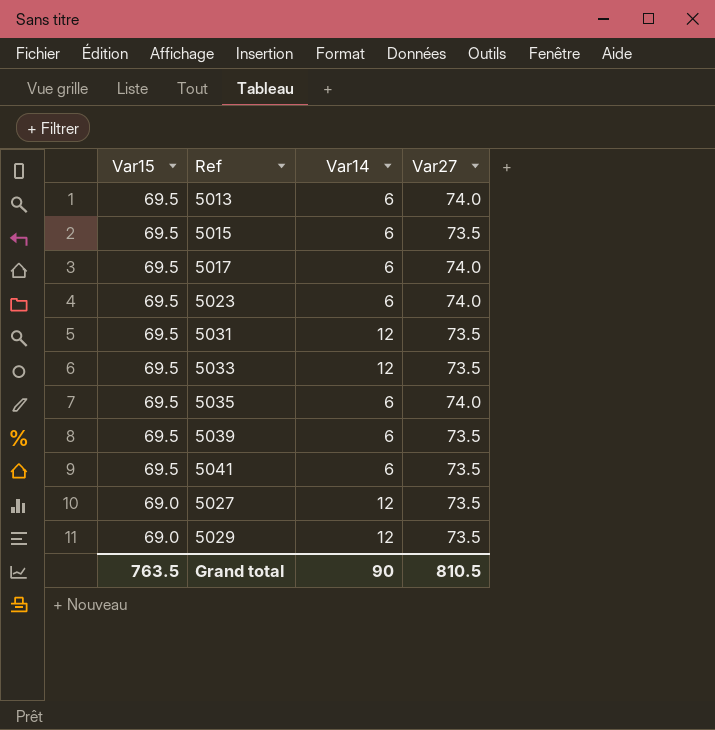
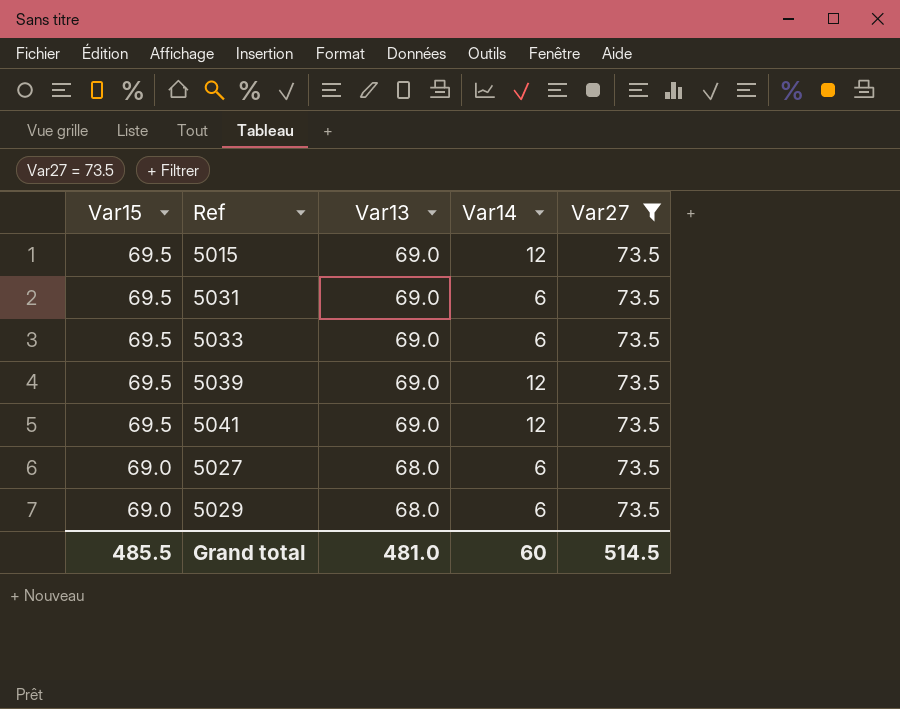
filter: none -> Var27 = 73.5
column Var13 | position: none -> 3
5015 | Var14: 6 -> 12
5031 | Var14: 12 -> 6
5033 | Var14: 12 -> 6
5039 | Var14: 6 -> 12
5041 | Var14: 6 -> 12
5027 | Var14: 12 -> 6
5029 | Var14: 12 -> 6
Grand total | Var15: 763.5 -> 485.5
Grand total | Var14: 90 -> 60
Grand total | Var27: 810.5 -> 514.5

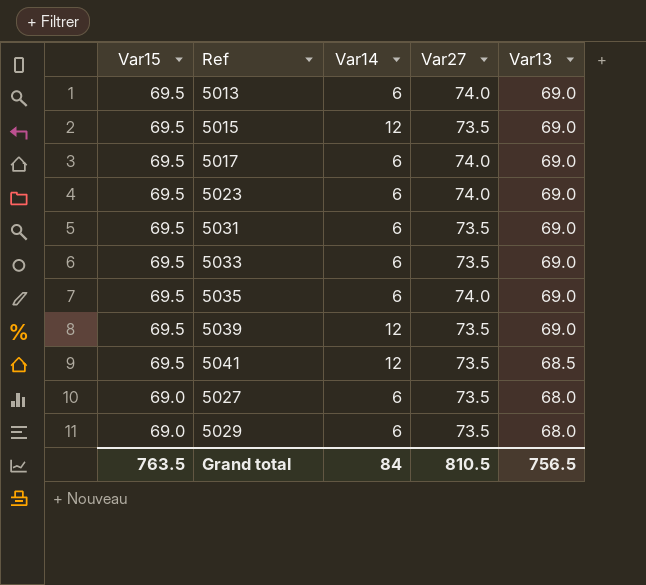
filter: Var27 = 73.5 -> none
column Var13 | position: 3 -> 5
5041 | Var13: 69.0 -> 68.5
Grand total | Var15: 485.5 -> 763.5
Grand total | Var14: 60 -> 84
Grand total | Var27: 514.5 -> 810.5
Grand total | Var13: 481.0 -> 756.5

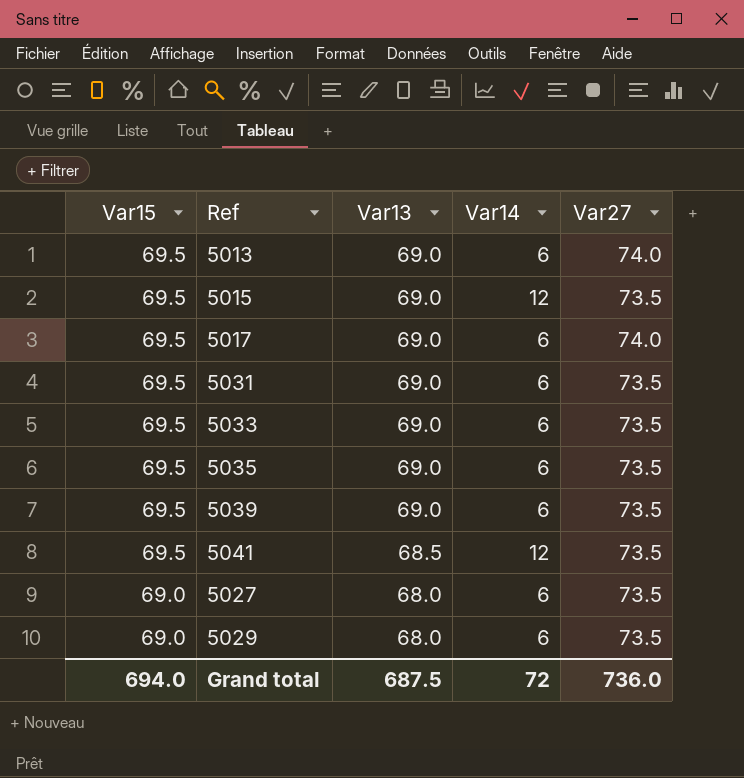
column Var13 | position: 5 -> 3
row 5023: 69.5 | 6 | 74.0 | 69.0 -> none
5035 | Var27: 74.0 -> 73.5
5039 | Var14: 12 -> 6
Grand total | Var15: 763.5 -> 694.0
Grand total | Var13: 756.5 -> 687.5
Grand total | Var14: 84 -> 72
Grand total | Var27: 810.5 -> 736.0

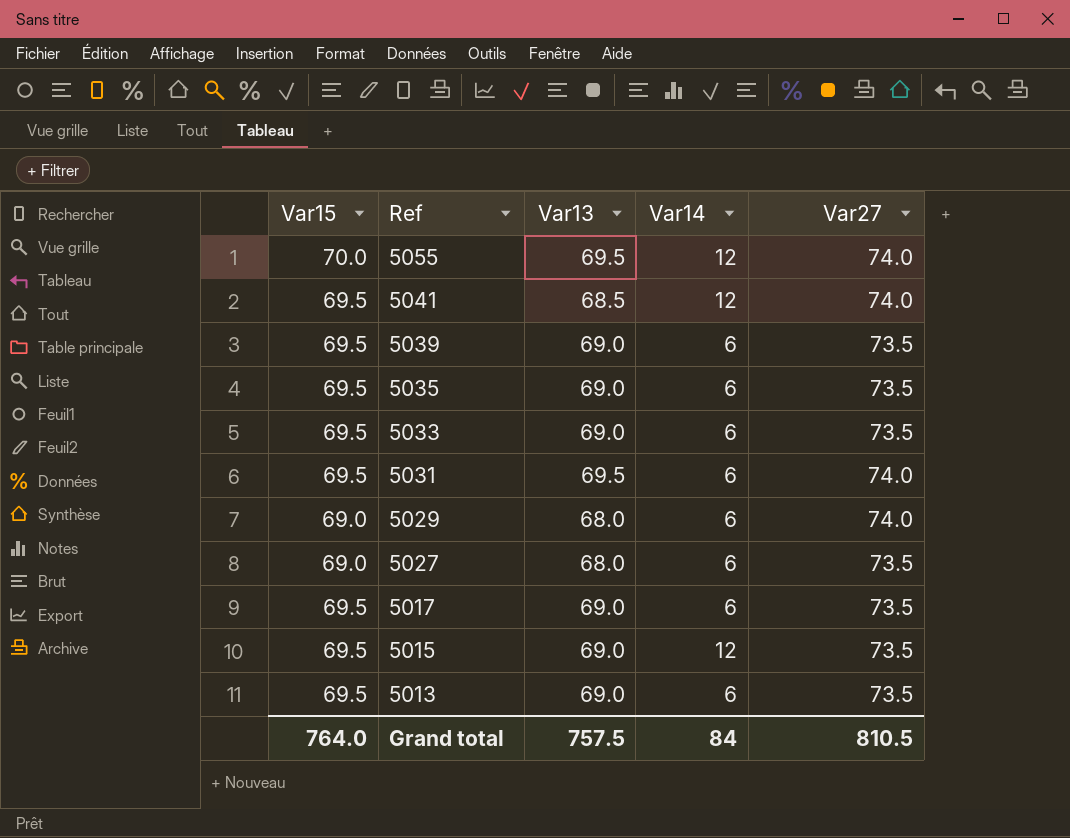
row order: Var15 descending -> Ref descending
row 5055: none -> 70.0 | 69.5 | 12 | 74.0
5041 | Var27: 73.5 -> 74.0
5031 | Var13: 69.0 -> 69.5
5031 | Var27: 73.5 -> 74.0
5029 | Var27: 73.5 -> 74.0
5017 | Var27: 74.0 -> 73.5
5013 | Var27: 74.0 -> 73.5
Grand total | Var15: 694.0 -> 764.0
Grand total | Var13: 687.5 -> 757.5
Grand total | Var14: 72 -> 84
Grand total | Var27: 736.0 -> 810.5

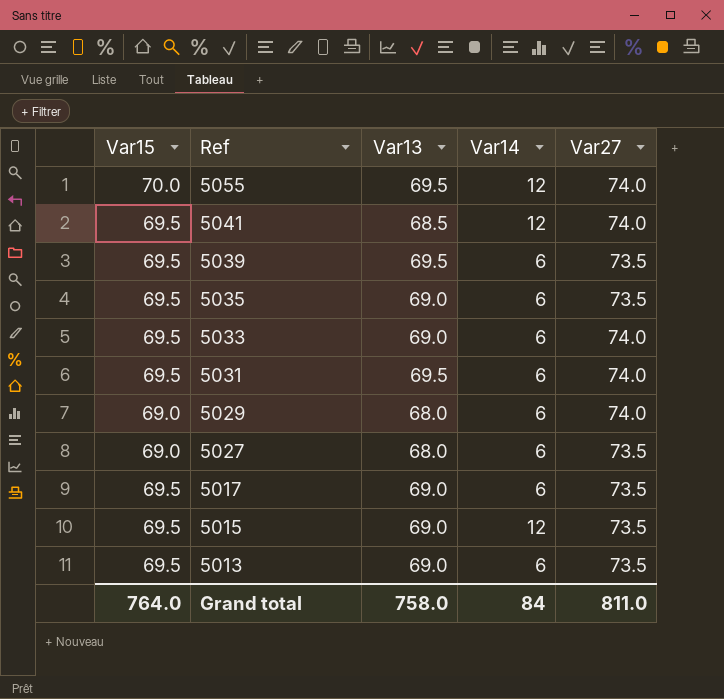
5039 | Var13: 69.0 -> 69.5
5033 | Var27: 73.5 -> 74.0
Grand total | Var13: 757.5 -> 758.0
Grand total | Var27: 810.5 -> 811.0

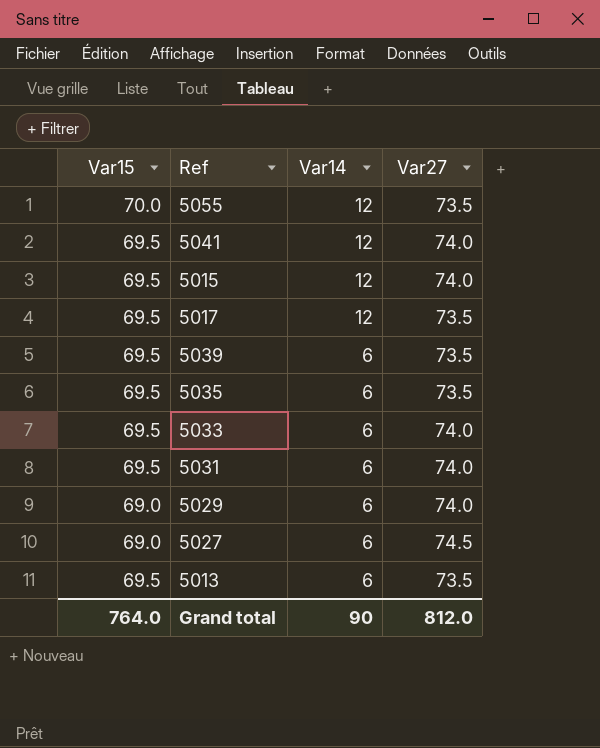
row order: Ref descending -> Var14 descending
column Var13 | position: 3 -> none
5055 | Var27: 74.0 -> 73.5
5015 | Var27: 73.5 -> 74.0
5017 | Var14: 6 -> 12
5027 | Var27: 73.5 -> 74.5
Grand total | Var14: 84 -> 90
Grand total | Var27: 811.0 -> 812.0

